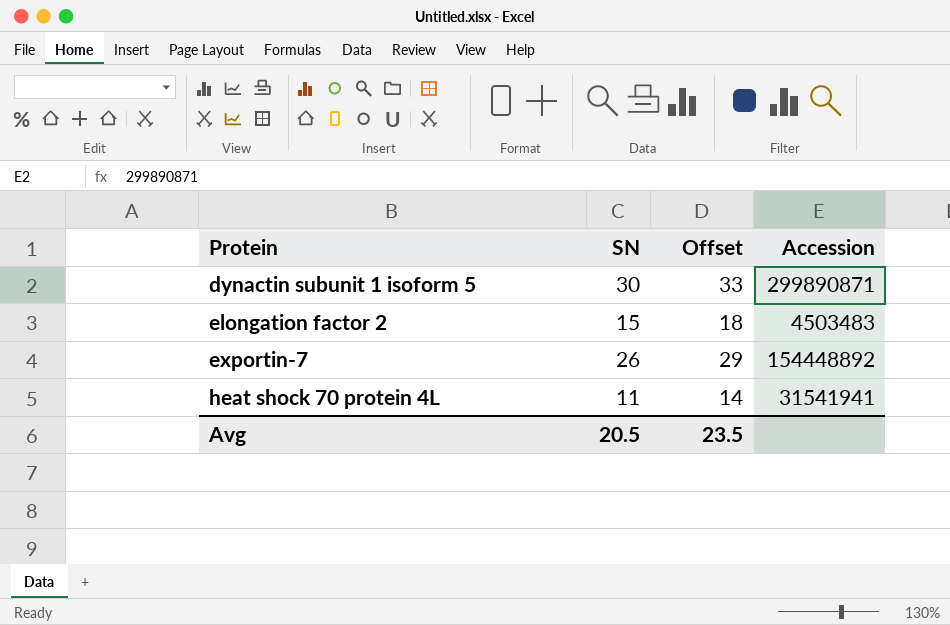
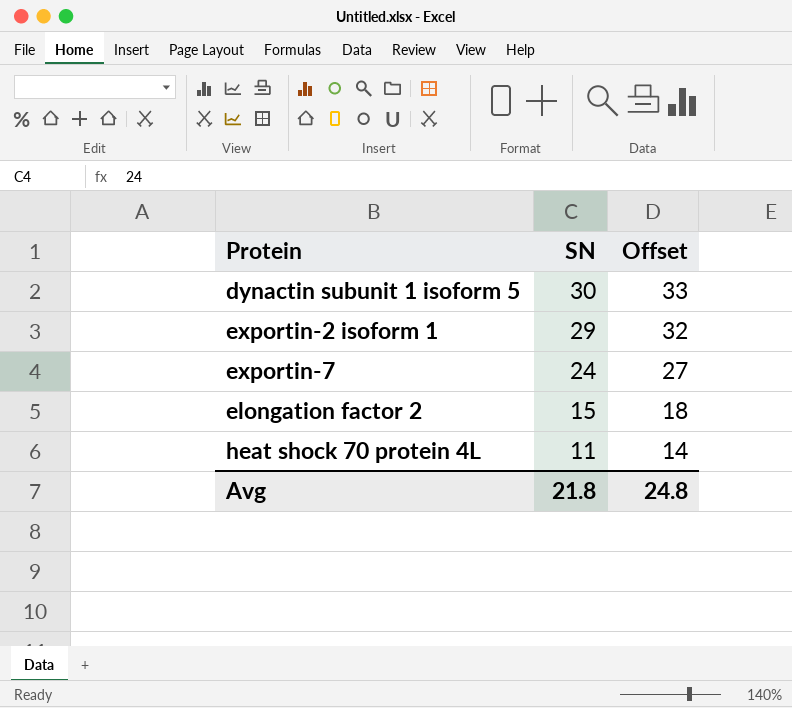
row order: Protein ascending -> SN descending
column Accession | position: 4 -> none
row exportin-2 isoform 1: none -> 29 | 32
exportin-7 | SN: 26 -> 24
exportin-7 | Offset: 29 -> 27
Avg | SN: 20.5 -> 21.8
Avg | Offset: 23.5 -> 24.8

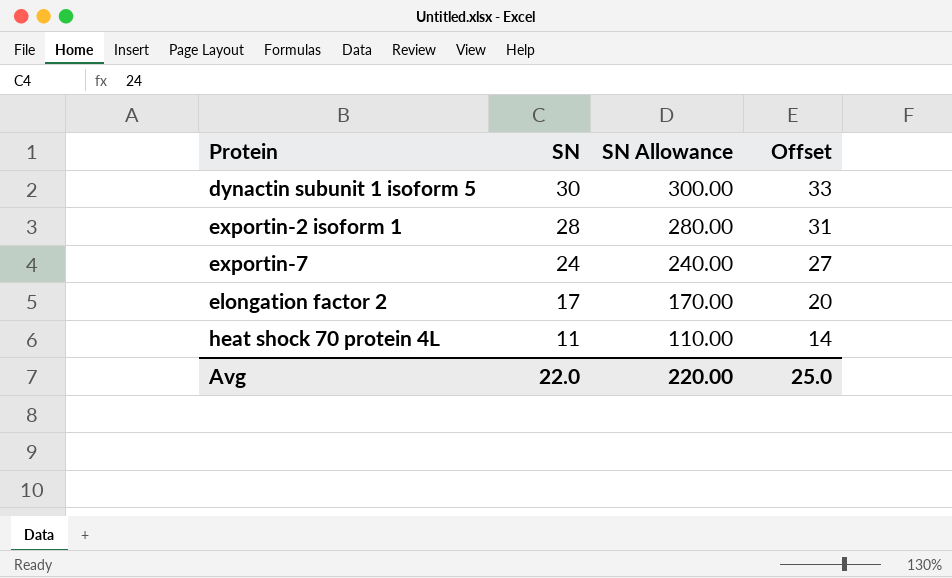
column SN Allowance | formula: none -> [SN] * 10
exportin-2 isoform 1 | SN: 29 -> 28
exportin-2 isoform 1 | Offset: 32 -> 31
elongation factor 2 | SN: 15 -> 17
elongation factor 2 | Offset: 18 -> 20
Avg | SN: 21.8 -> 22.0
Avg | Offset: 24.8 -> 25.0

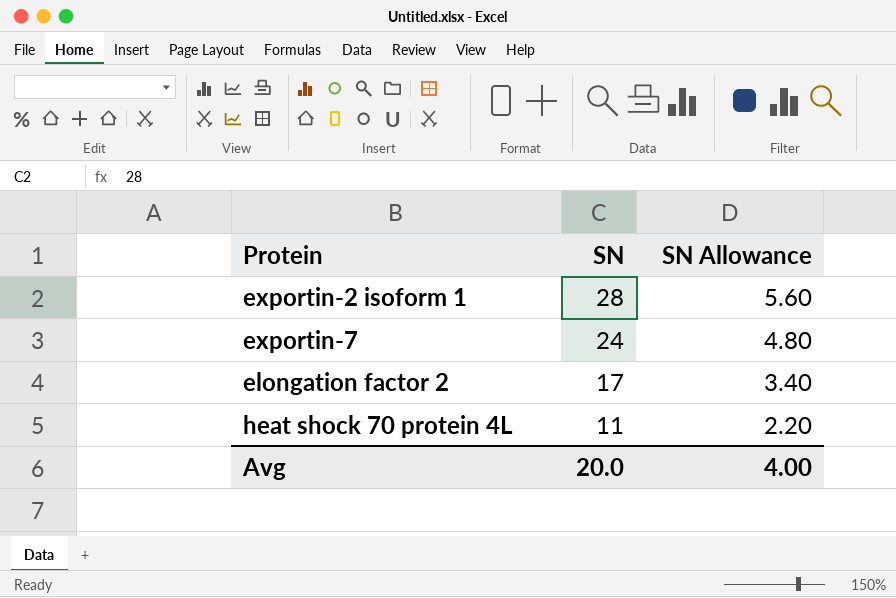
column Offset | formula: [SN] + 3 -> none
column SN Allowance | formula: [SN] * 10 -> [SN] * 0.2
row dynactin subunit 1 isoform 5: 30 | 300.00 | 33 -> none
Avg | SN: 22.0 -> 20.0
Avg | SN Allowance: 220.00 -> 4.00

